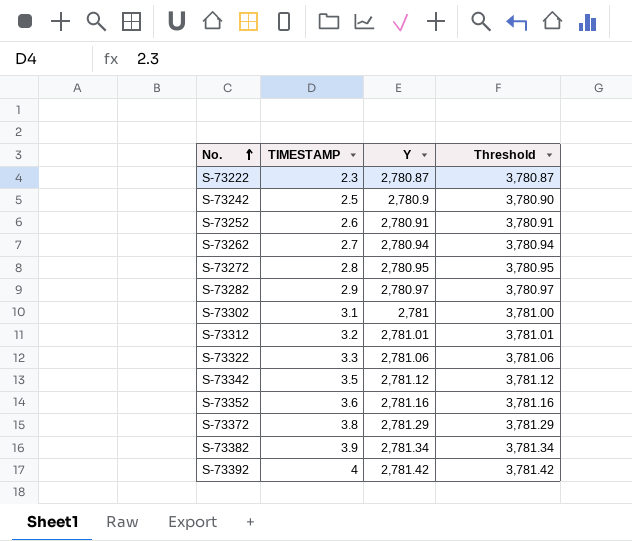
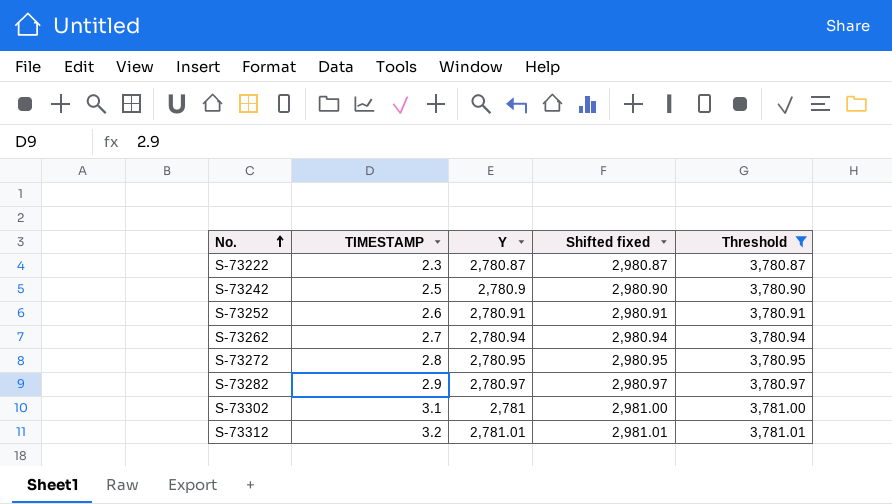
filter: none -> Threshold <= 3,781.01
column Shifted fixed | formula: none -> [Y] + 200

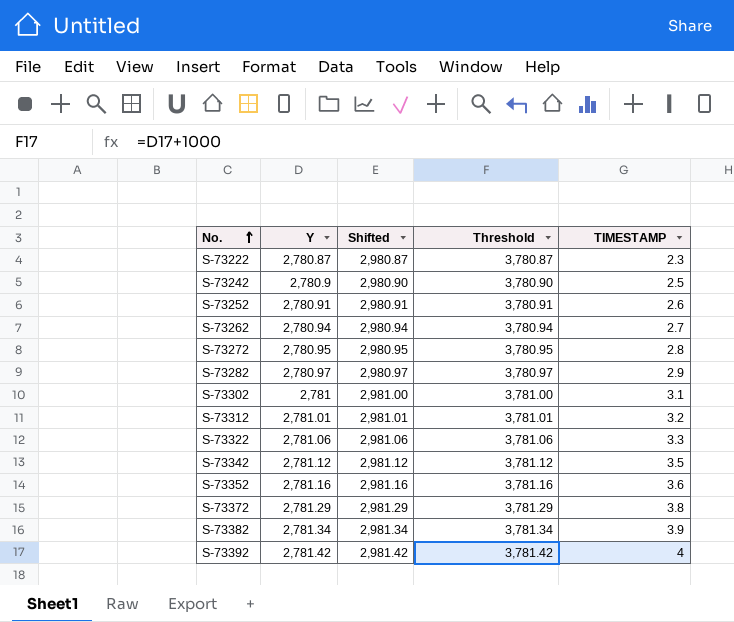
filter: Threshold <= 3,781.01 -> none
column name: Shifted fixed -> Shifted
column TIMESTAMP | position: 2 -> 5

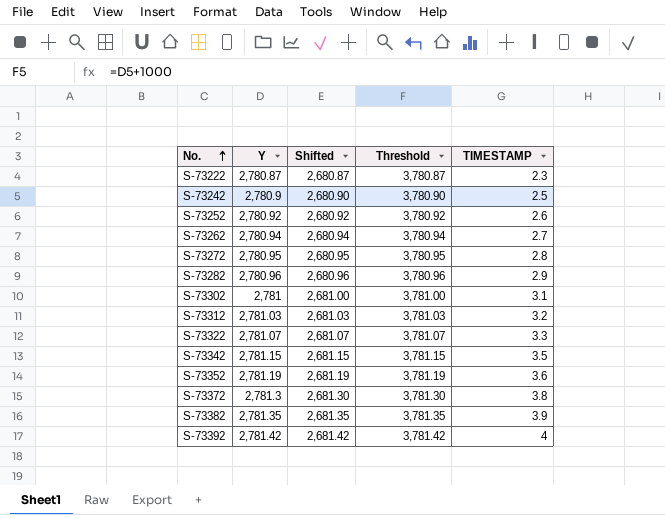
column Shifted | formula: [Y] + 200 -> [Y] - 100
S-73252 | Y: 2,780.91 -> 2,780.92
S-73252 | Threshold: 3,780.91 -> 3,780.92
S-73282 | Y: 2,780.97 -> 2,780.96
S-73282 | Threshold: 3,780.97 -> 3,780.96
S-73312 | Y: 2,781.01 -> 2,781.03
S-73312 | Threshold: 3,781.01 -> 3,781.03
S-73322 | Y: 2,781.06 -> 2,781.07
S-73322 | Threshold: 3,781.06 -> 3,781.07
S-73342 | Y: 2,781.12 -> 2,781.15
S-73342 | Threshold: 3,781.12 -> 3,781.15
S-73352 | Y: 2,781.16 -> 2,781.19
S-73352 | Threshold: 3,781.16 -> 3,781.19
S-73372 | Y: 2,781.29 -> 2,781.3
S-73372 | Threshold: 3,781.29 -> 3,781.30
S-73382 | Y: 2,781.34 -> 2,781.35
S-73382 | Threshold: 3,781.34 -> 3,781.35

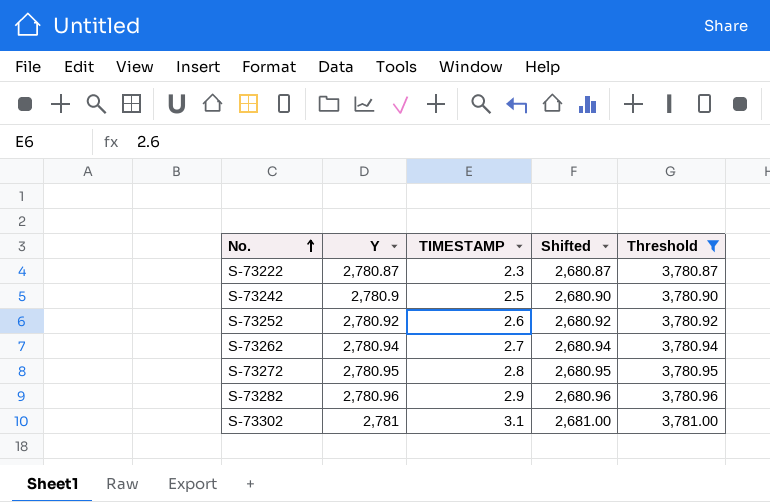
filter: none -> Threshold <= 3,781.00
column TIMESTAMP | position: 5 -> 3

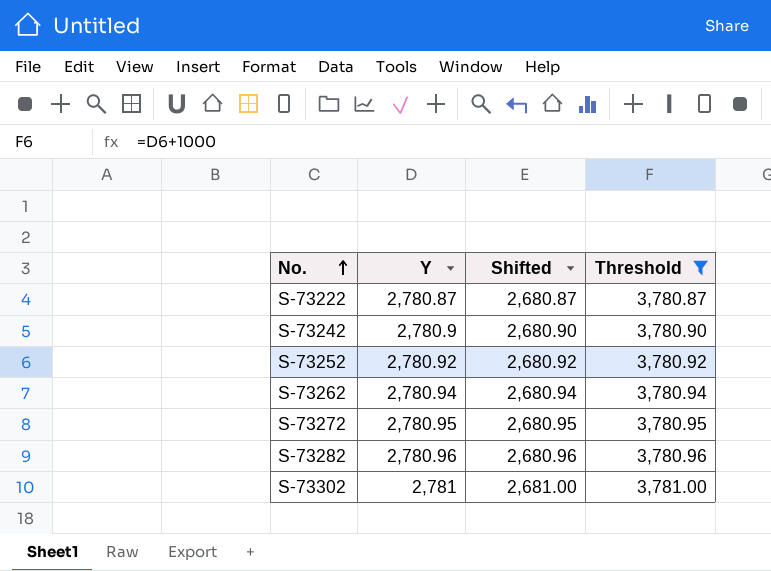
column TIMESTAMP | position: 3 -> none

